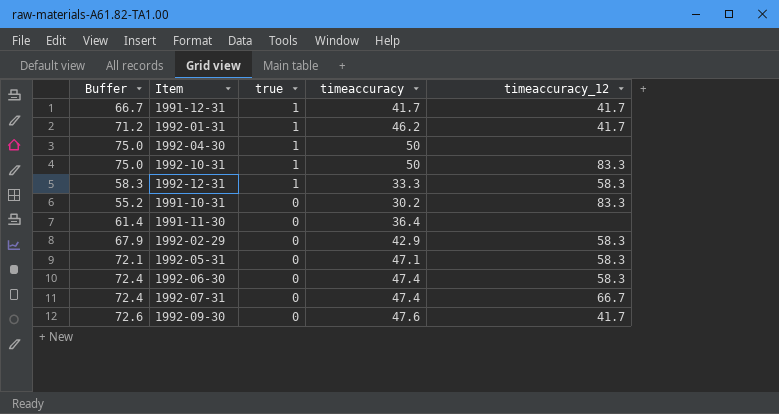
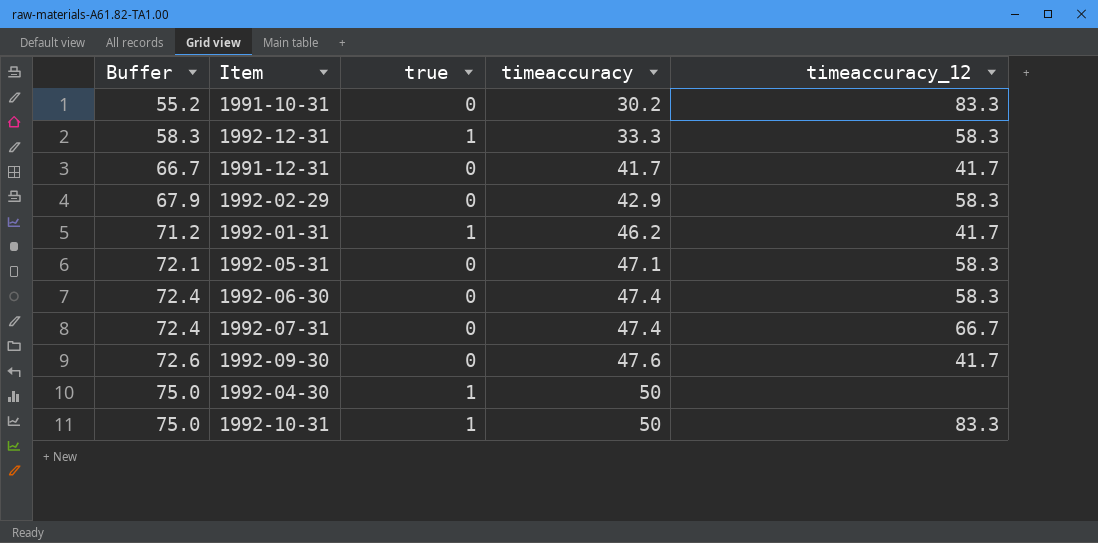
row order: true descending -> Buffer ascending
row 1991-11-30: 61.4 | 0 | 36.4 | none -> none
1991-12-31 | true: 1 -> 0

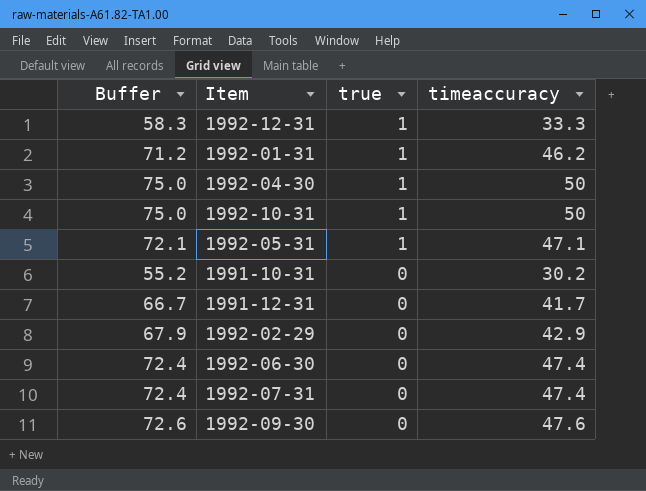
row order: Buffer ascending -> true descending
column timeaccuracy_12 | position: 5 -> none
1992-05-31 | true: 0 -> 1

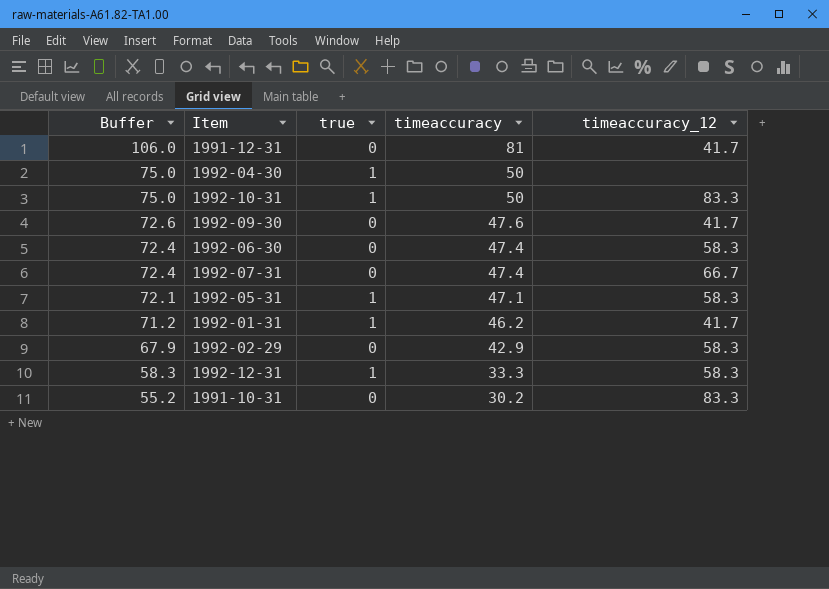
row order: true descending -> Buffer descending
column timeaccuracy_12 | position: none -> 5
1991-12-31 | Buffer: 66.7 -> 106.0
1991-12-31 | timeaccuracy: 41.7 -> 81

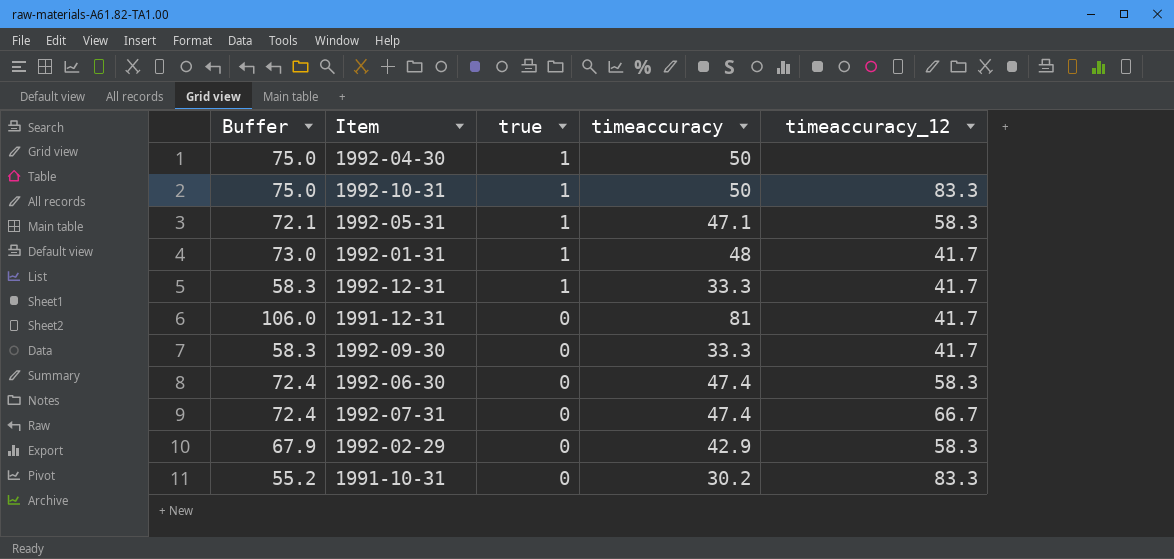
row order: Buffer descending -> true descending
1992-01-31 | Buffer: 71.2 -> 73.0
1992-01-31 | timeaccuracy: 46.2 -> 48
1992-12-31 | timeaccuracy_12: 58.3 -> 41.7
1992-09-30 | Buffer: 72.6 -> 58.3
1992-09-30 | timeaccuracy: 47.6 -> 33.3

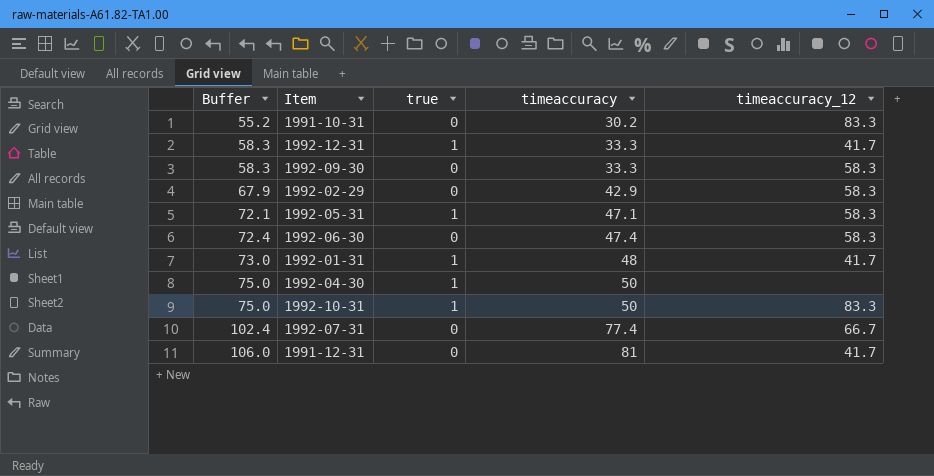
row order: true descending -> Buffer ascending
1992-09-30 | timeaccuracy_12: 41.7 -> 58.3
1992-07-31 | Buffer: 72.4 -> 102.4
1992-07-31 | timeaccuracy: 47.4 -> 77.4

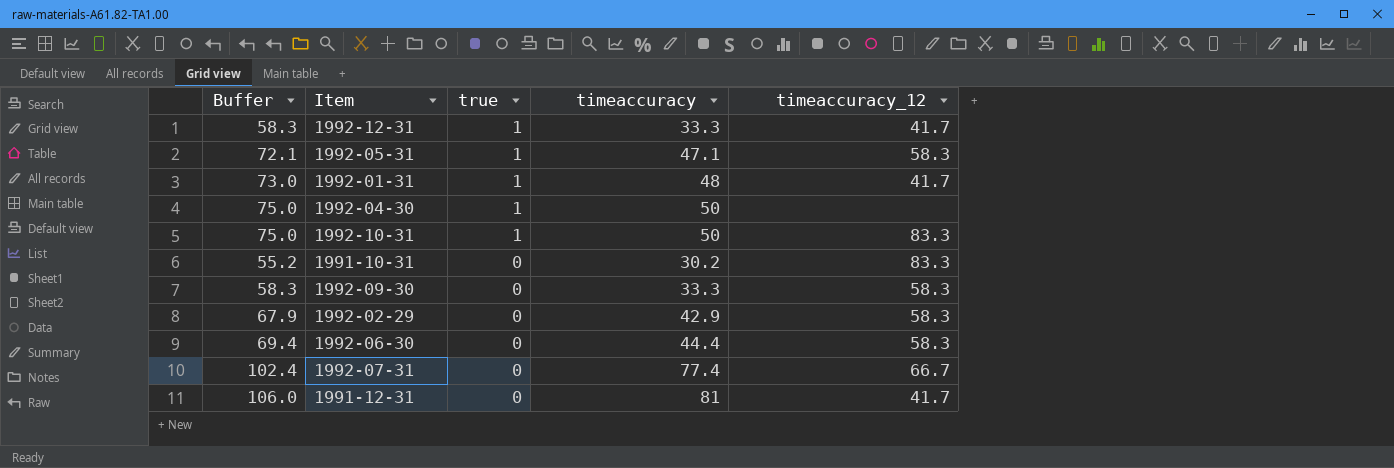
row order: Buffer ascending -> true descending
1992-06-30 | Buffer: 72.4 -> 69.4
1992-06-30 | timeaccuracy: 47.4 -> 44.4

